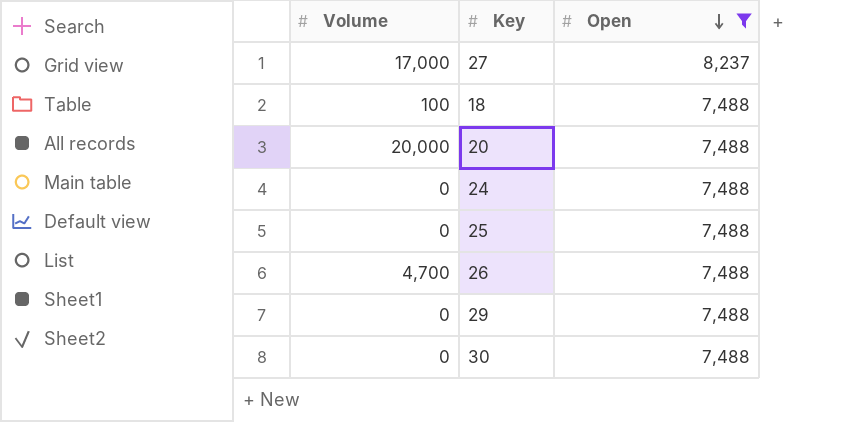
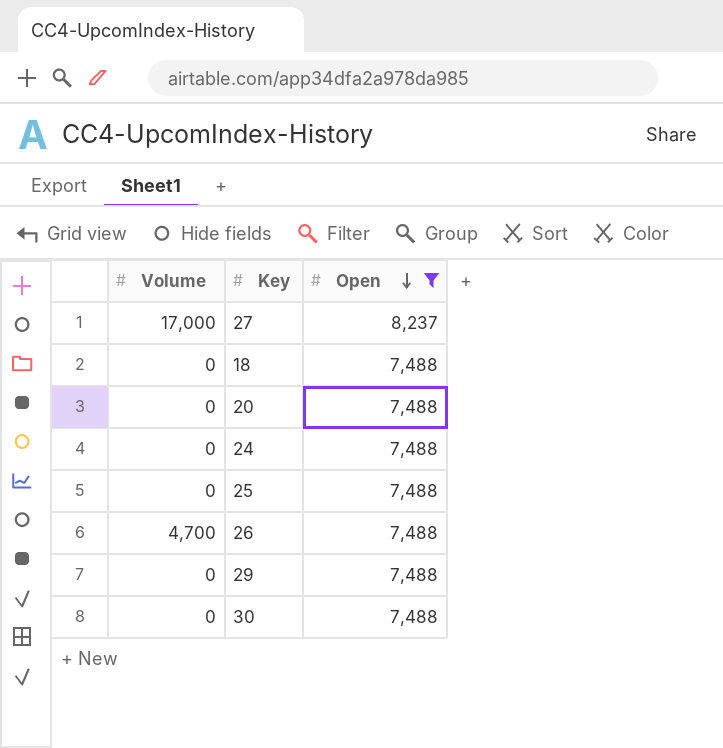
18 | Volume: 100 -> 0
20 | Volume: 20,000 -> 0

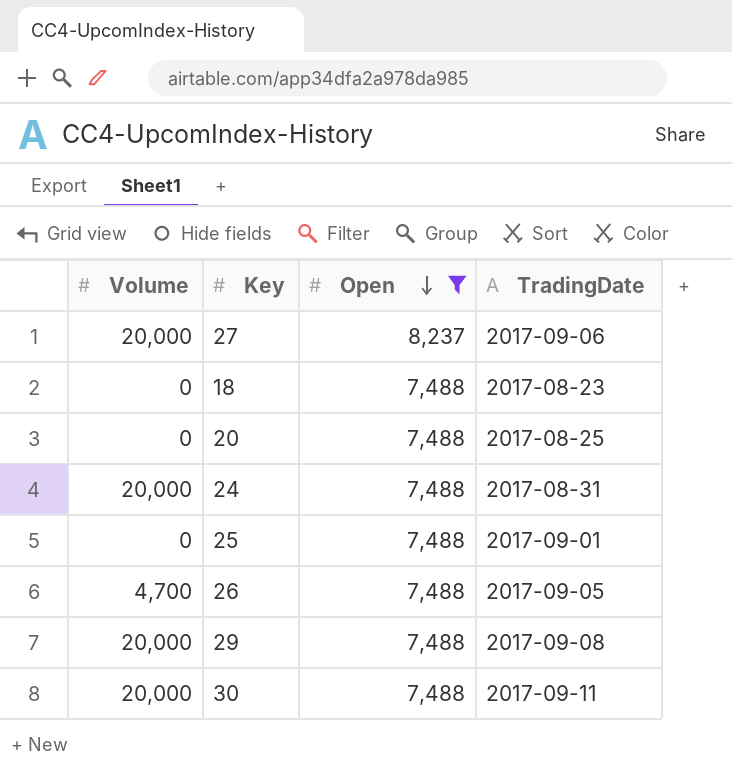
column TradingDate | position: none -> 4
27 | Volume: 17,000 -> 20,000
24 | Volume: 0 -> 20,000
29 | Volume: 0 -> 20,000
30 | Volume: 0 -> 20,000

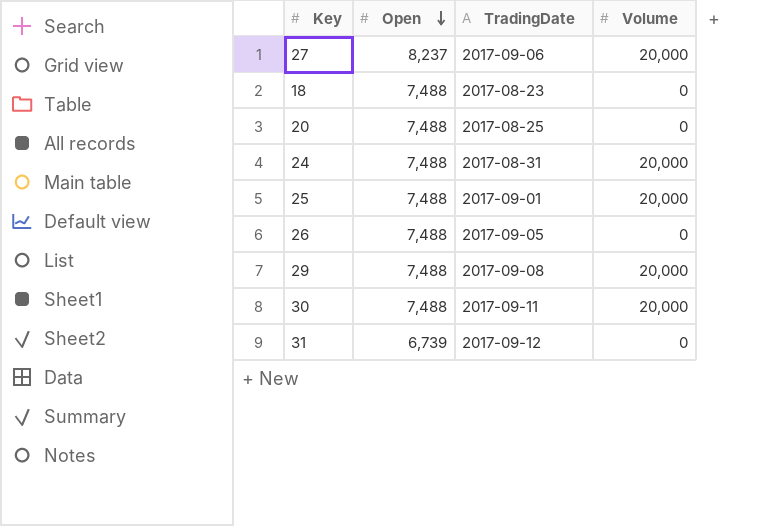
filter: Open != 6,739 -> none
column Volume | position: 1 -> 4
25 | Volume: 0 -> 20,000
26 | Volume: 4,700 -> 0

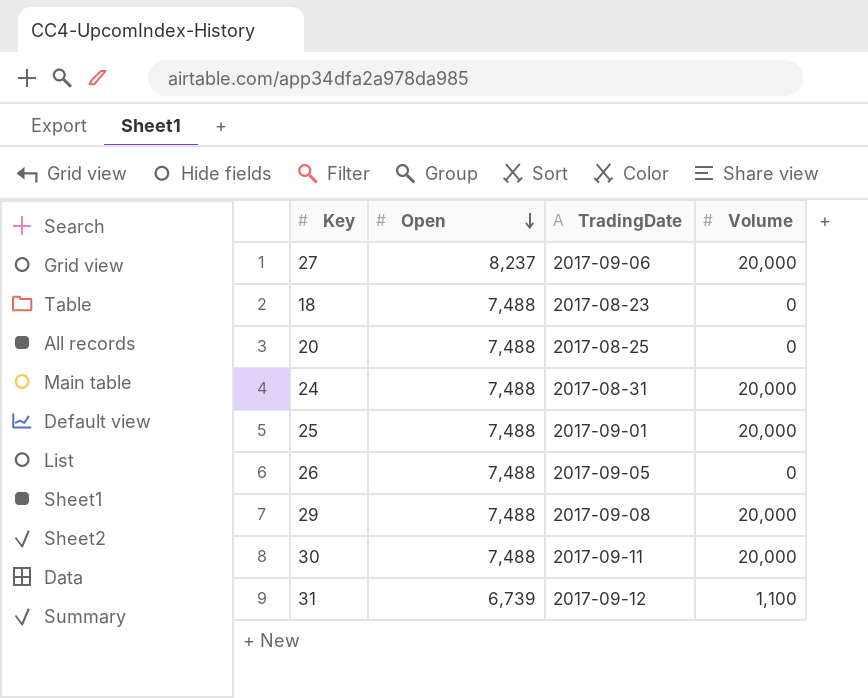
31 | Volume: 0 -> 1,100

